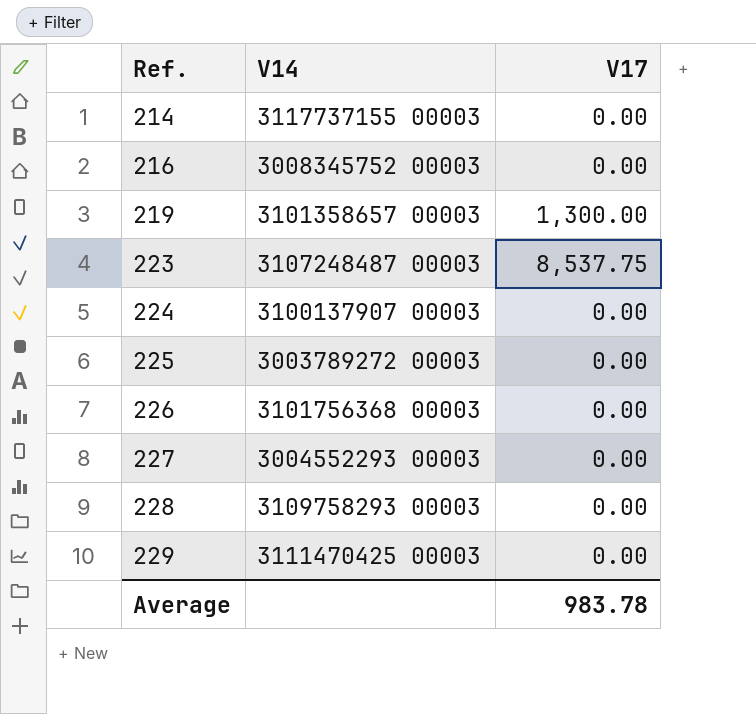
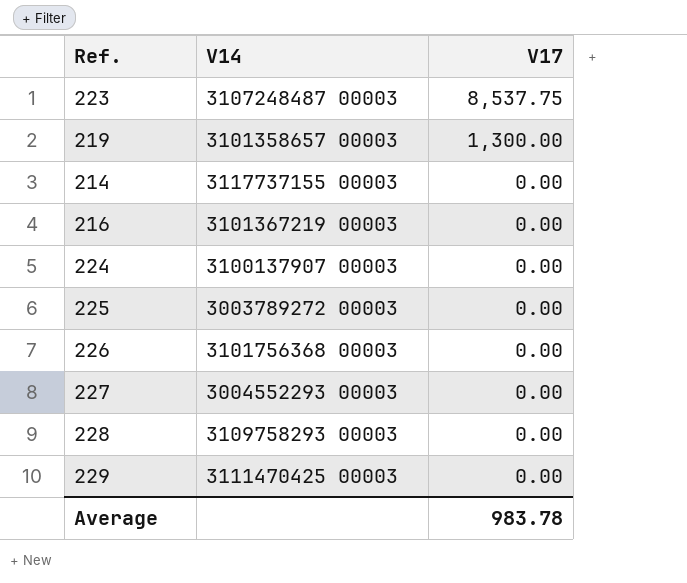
row order: Ref. ascending -> V17 descending
216 | V14: 3008345752 00003 -> 3101367219 00003

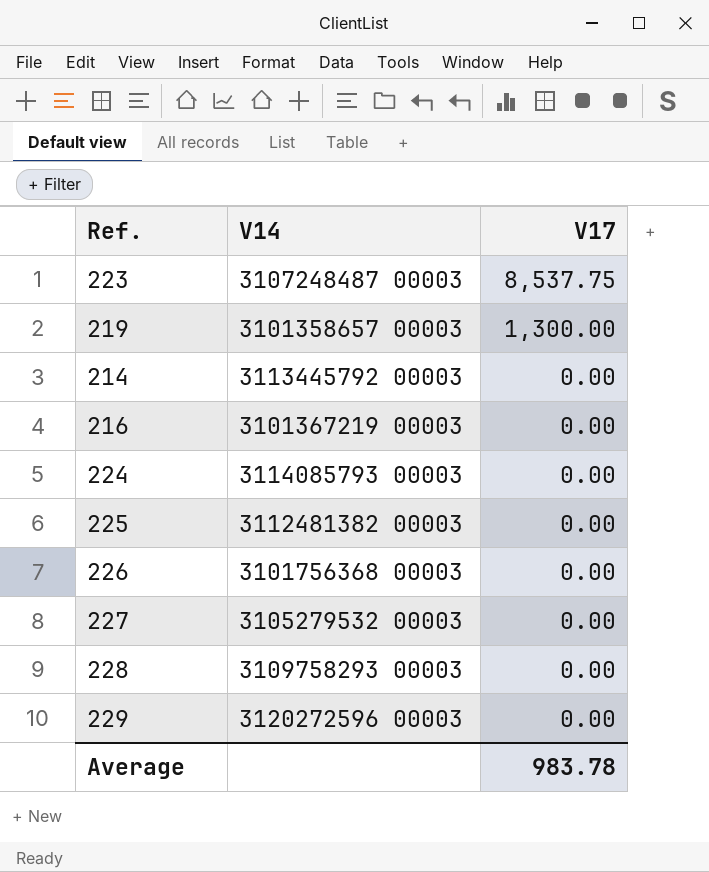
214 | V14: 3117737155 00003 -> 3113445792 00003
224 | V14: 3100137907 00003 -> 3114085793 00003
225 | V14: 3003789272 00003 -> 3112481382 00003
227 | V14: 3004552293 00003 -> 3105279532 00003
229 | V14: 3111470425 00003 -> 3120272596 00003

